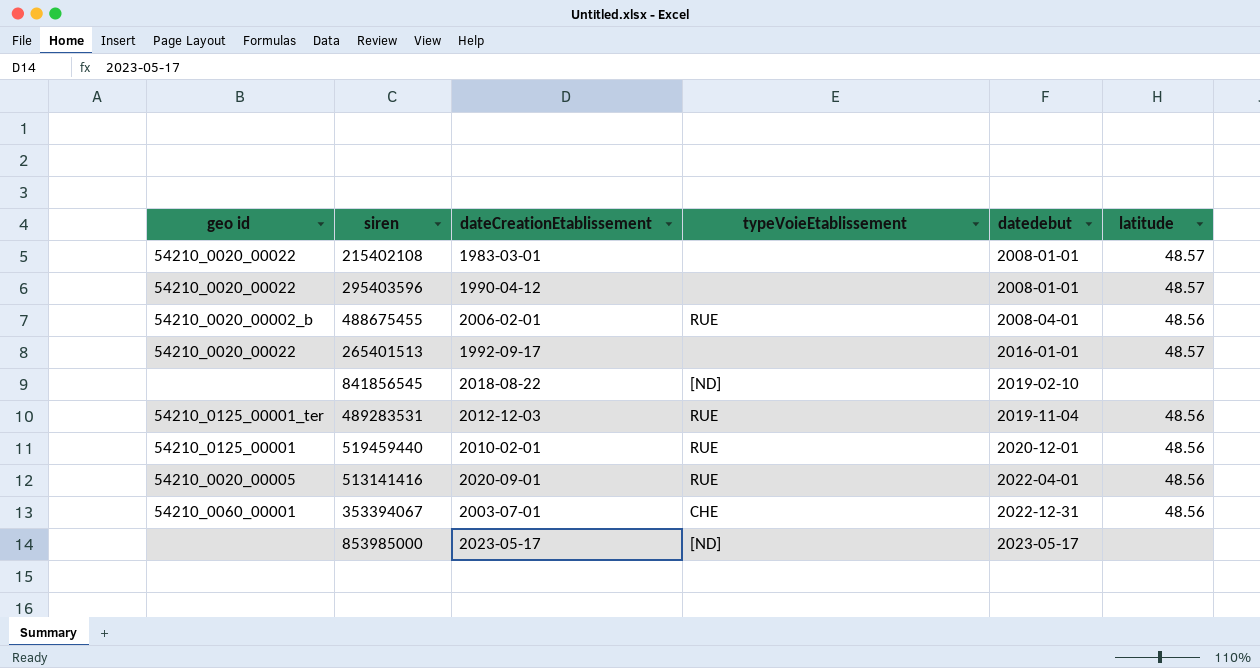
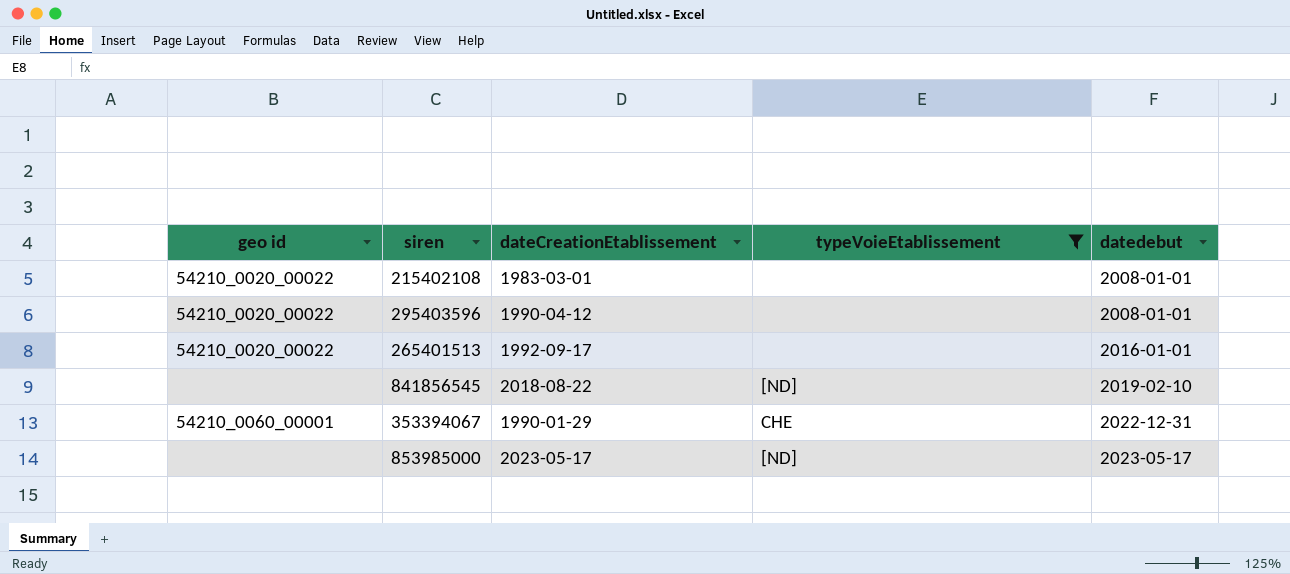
filter: none -> typeVoieEtablissement != RUE
column latitude | position: 6 -> none
353394067 | dateCreationEtablissement: 2003-07-01 -> 1990-01-29

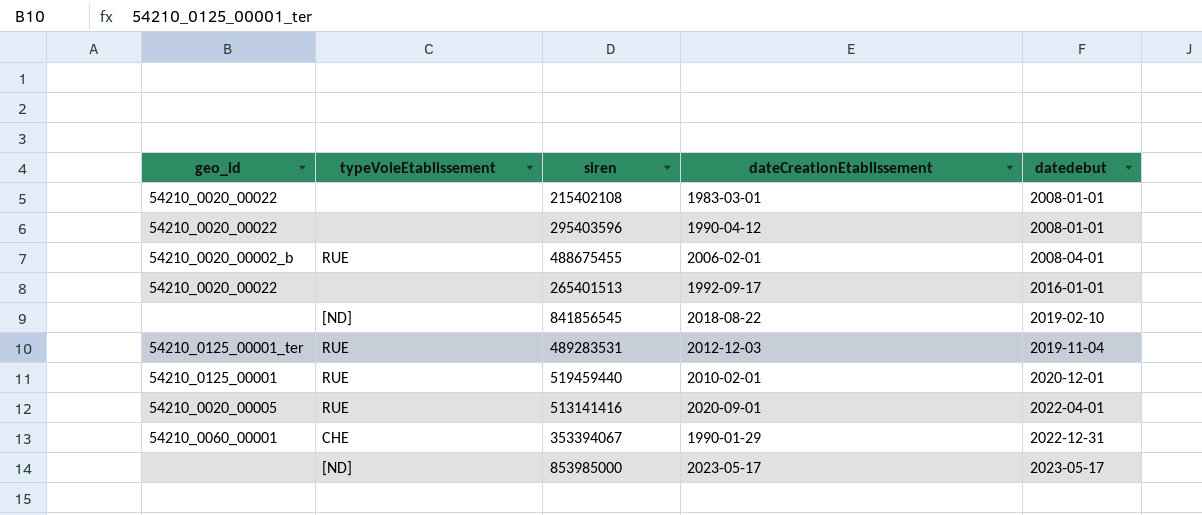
filter: typeVoieEtablissement != RUE -> none
column name: geo id -> geo_id
column typeVoieEtablissement | position: 4 -> 2

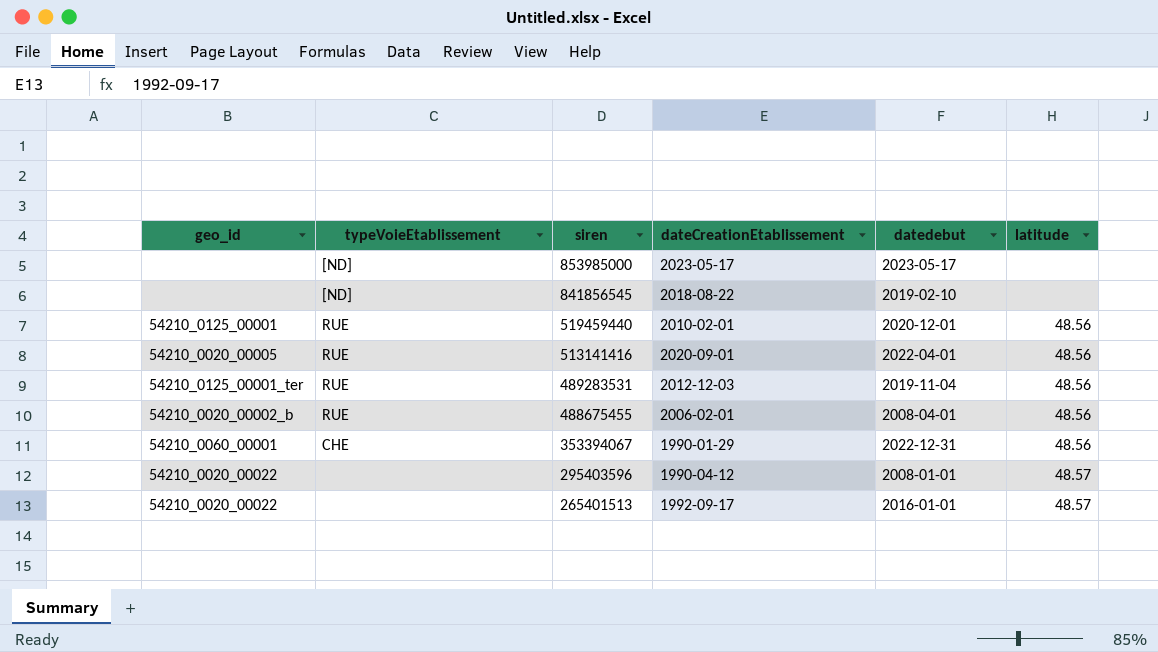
row order: datedebut ascending -> siren descending
column latitude | position: none -> 6
row 215402108: 54210_0020_00022 | none | 1983-03-01 | 2008-01-01 -> none

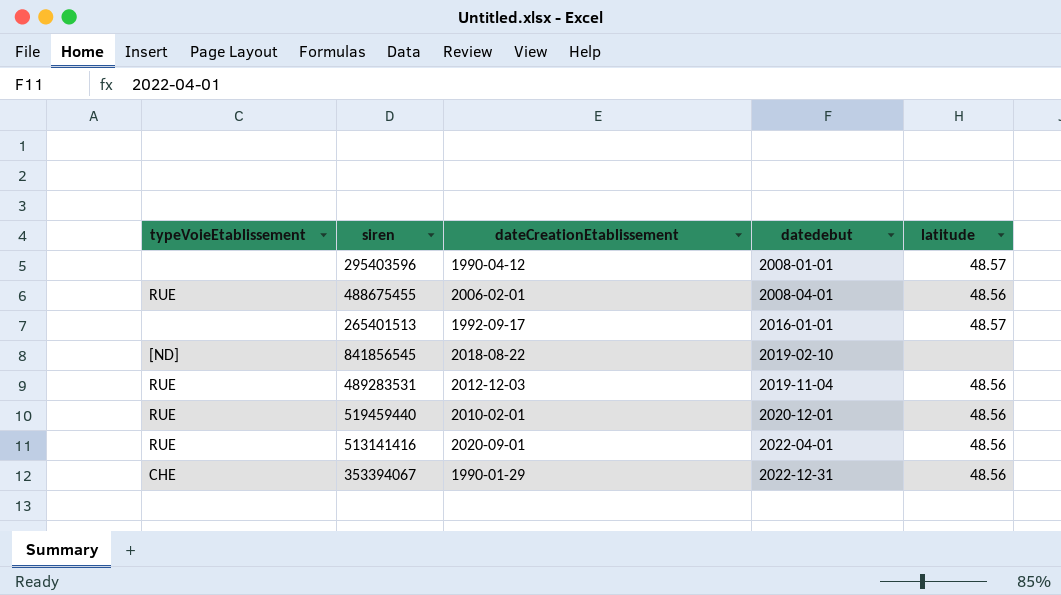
row order: siren descending -> datedebut ascending
column geo_id | position: 1 -> none
row 853985000: none | [ND] | 2023-05-17 | 2023-05-17 | none -> none

